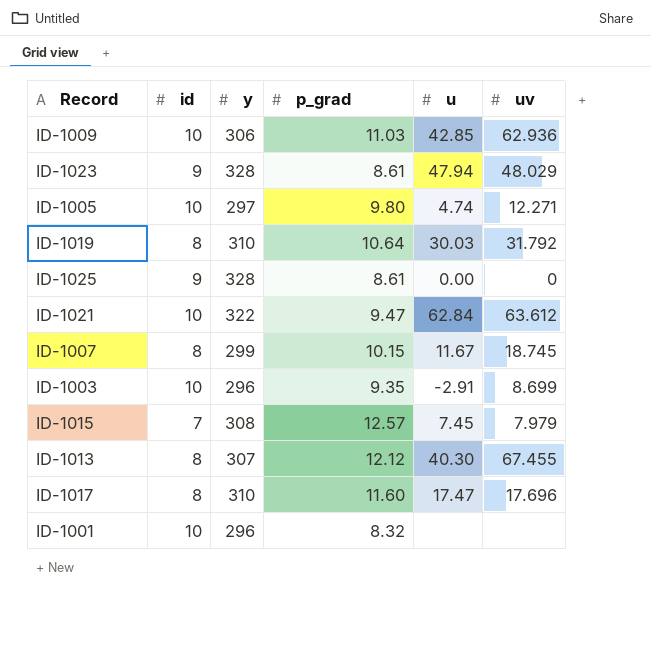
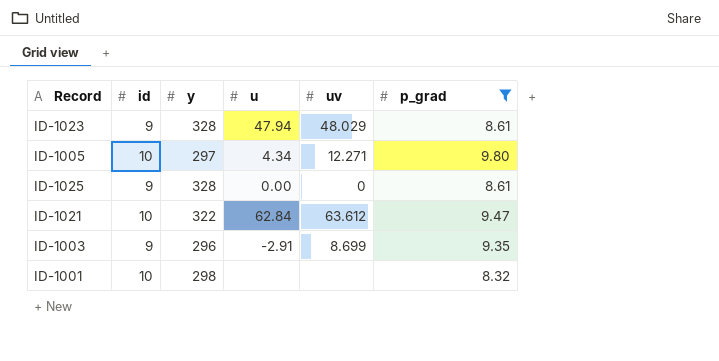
filter: none -> p_grad <= 9.80
column p_grad | position: 4 -> 6
ID-1005 | u: 4.74 -> 4.34
ID-1003 | id: 10 -> 9
ID-1001 | y: 296 -> 298

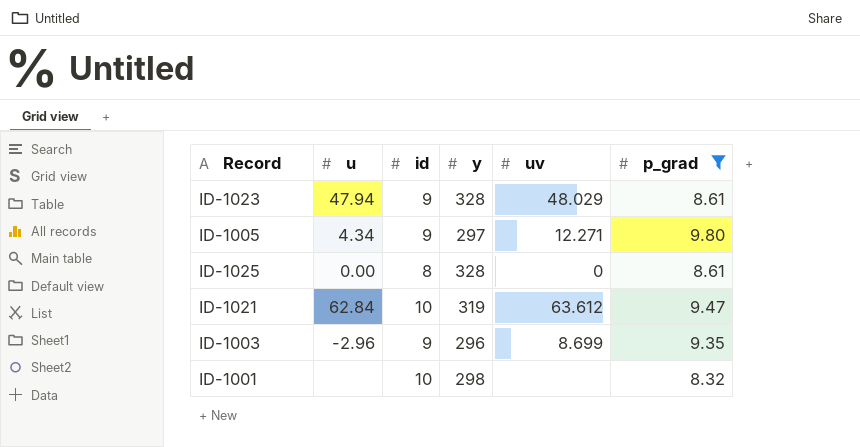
column u | position: 4 -> 2
ID-1005 | id: 10 -> 9
ID-1025 | id: 9 -> 8
ID-1021 | y: 322 -> 319
ID-1003 | u: -2.91 -> -2.96

